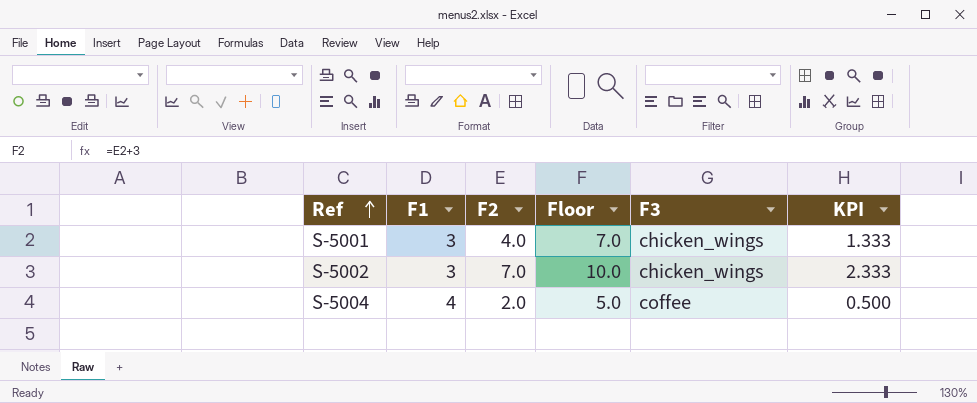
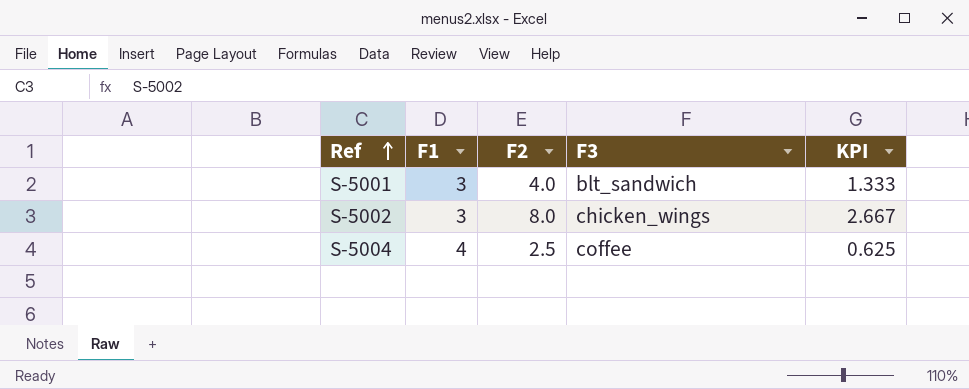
column Floor | formula: [F2] + 3 -> none
S-5001 | F3: chicken_wings -> blt_sandwich
S-5002 | F2: 7.0 -> 8.0
S-5002 | KPI: 2.333 -> 2.667
S-5004 | F2: 2.0 -> 2.5
S-5004 | KPI: 0.500 -> 0.625

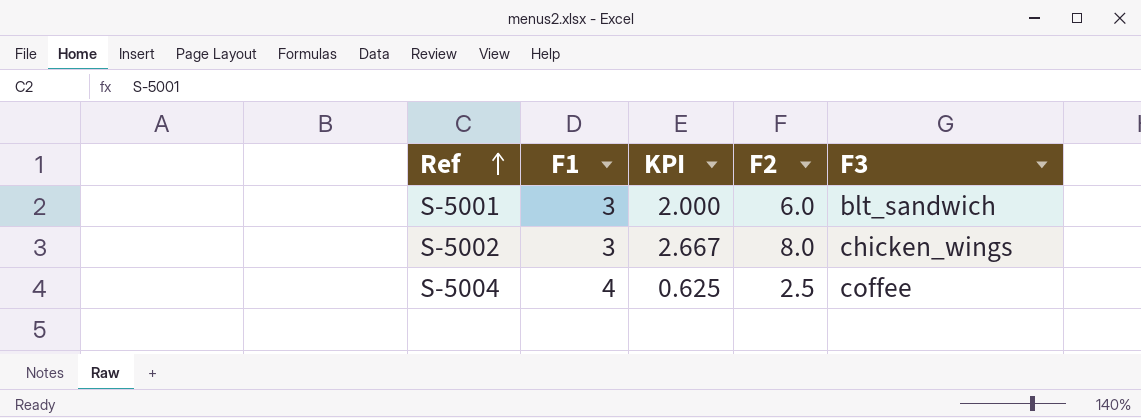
column KPI | position: 5 -> 3
S-5001 | KPI: 1.333 -> 2.000
S-5001 | F2: 4.0 -> 6.0

